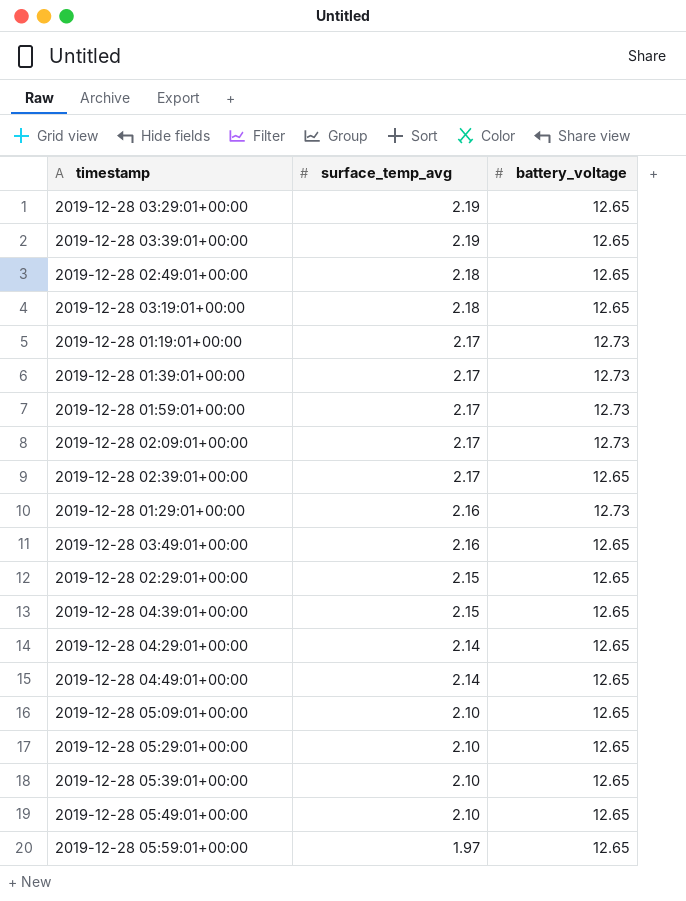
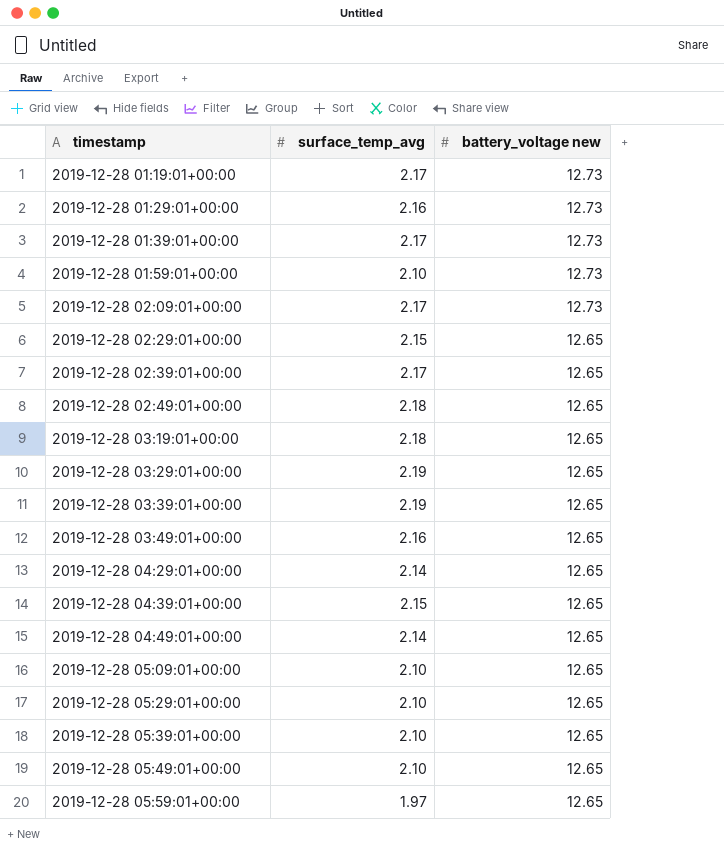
row order: surface_temp_avg descending -> timestamp ascending
column name: battery_voltage -> battery_voltage new
2019-12-28 01:59:01+00:00 | surface_temp_avg: 2.17 -> 2.10

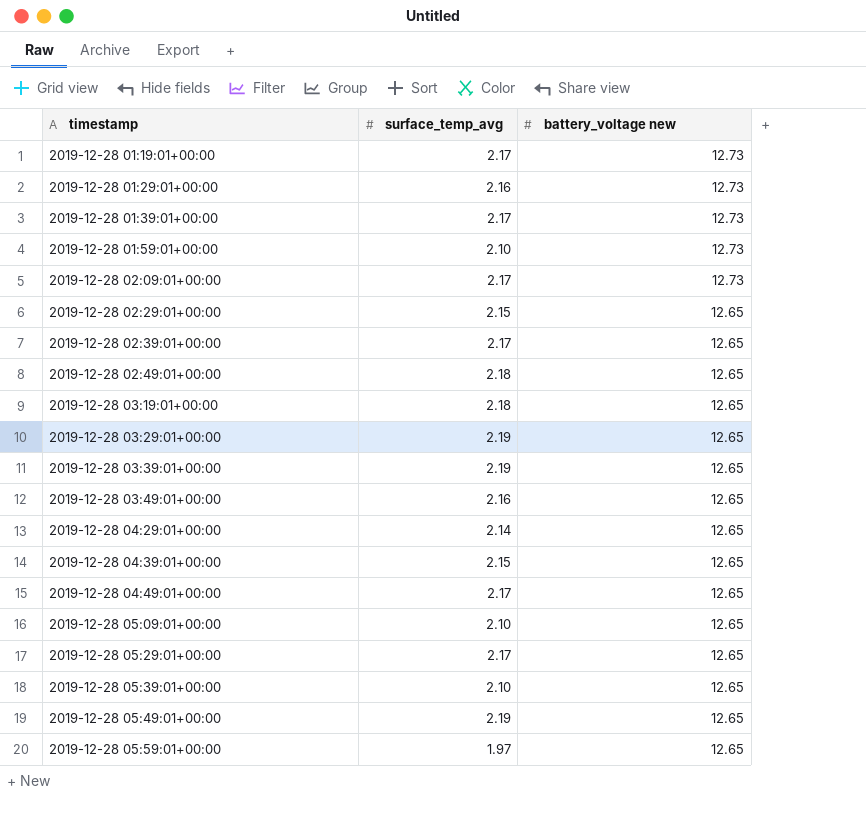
2019-12-28 04:49:01+00:00 | surface_temp_avg: 2.14 -> 2.17
2019-12-28 05:29:01+00:00 | surface_temp_avg: 2.10 -> 2.17
2019-12-28 05:49:01+00:00 | surface_temp_avg: 2.10 -> 2.19

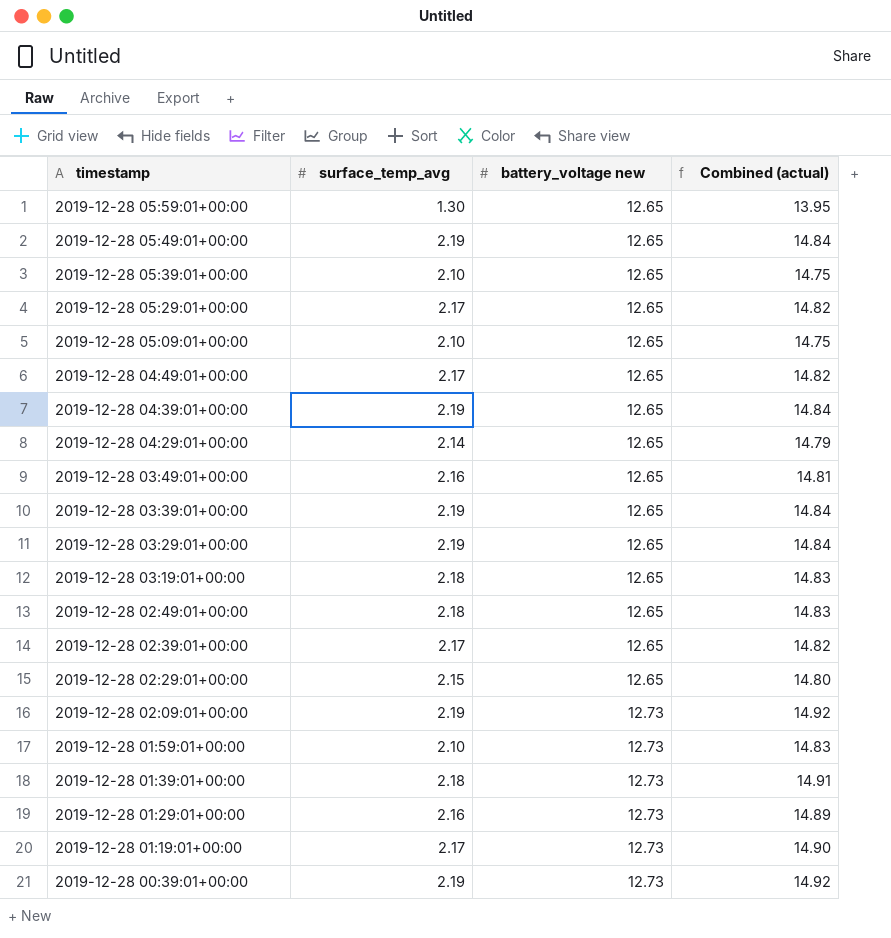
row order: timestamp ascending -> timestamp descending
column Combined (actual) | formula: none -> [surface_temp_avg] + [battery_voltage new]
2019-12-28 05:59:01+00:00 | surface_temp_avg: 1.97 -> 1.30
2019-12-28 04:39:01+00:00 | surface_temp_avg: 2.15 -> 2.19
2019-12-28 02:09:01+00:00 | surface_temp_avg: 2.17 -> 2.19
2019-12-28 01:39:01+00:00 | surface_temp_avg: 2.17 -> 2.18
row 2019-12-28 00:39:01+00:00: none -> 2.19 | 12.73 | 14.92

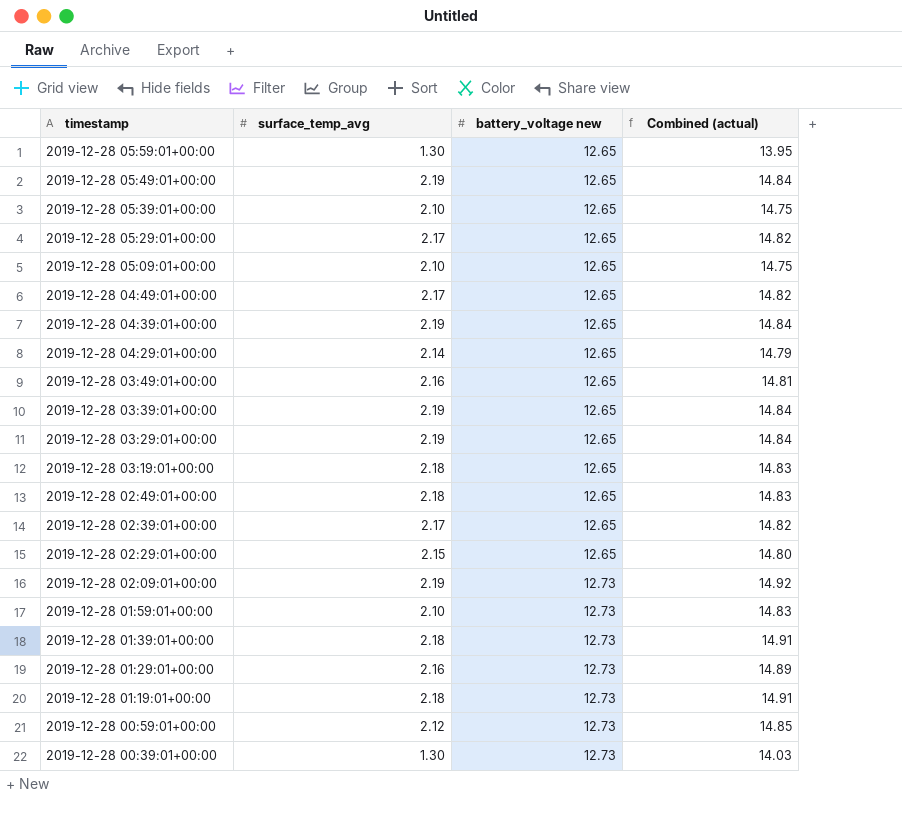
2019-12-28 01:19:01+00:00 | surface_temp_avg: 2.17 -> 2.18
2019-12-28 01:19:01+00:00 | Combined (actual): 14.90 -> 14.91
row 2019-12-28 00:59:01+00:00: none -> 2.12 | 12.73 | 14.85
2019-12-28 00:39:01+00:00 | surface_temp_avg: 2.19 -> 1.30
2019-12-28 00:39:01+00:00 | Combined (actual): 14.92 -> 14.03

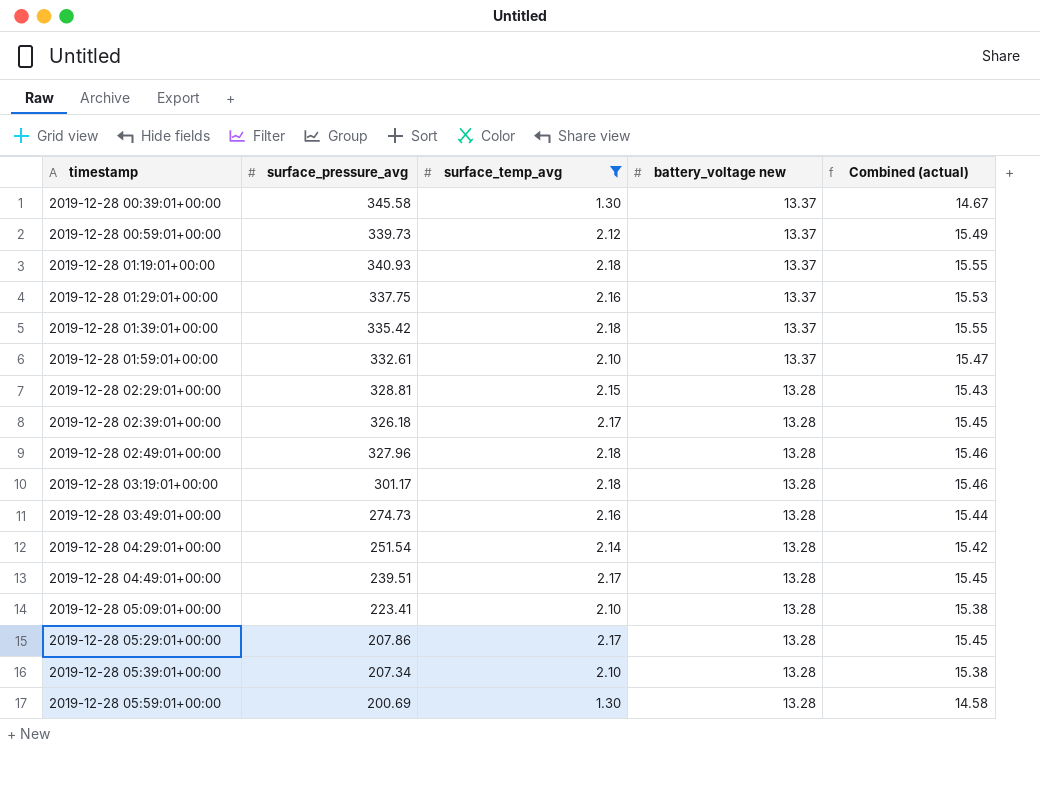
filter: none -> surface_temp_avg != 2.19
row order: timestamp descending -> timestamp ascending
column surface_pressure_avg | position: none -> 2
2019-12-28 00:39:01+00:00 | battery_voltage new: 12.73 -> 13.37
2019-12-28 00:39:01+00:00 | Combined (actual): 14.03 -> 14.67
2019-12-28 00:59:01+00:00 | battery_voltage new: 12.73 -> 13.37
2019-12-28 00:59:01+00:00 | Combined (actual): 14.85 -> 15.49
2019-12-28 01:19:01+00:00 | battery_voltage new: 12.73 -> 13.37
2019-12-28 01:19:01+00:00 | Combined (actual): 14.91 -> 15.55
2019-12-28 01:29:01+00:00 | battery_voltage new: 12.73 -> 13.37
2019-12-28 01:29:01+00:00 | Combined (actual): 14.89 -> 15.53
2019-12-28 01:39:01+00:00 | battery_voltage new: 12.73 -> 13.37
2019-12-28 01:39:01+00:00 | Combined (actual): 14.91 -> 15.55
2019-12-28 01:59:01+00:00 | battery_voltage new: 12.73 -> 13.37
2019-12-28 01:59:01+00:00 | Combined (actual): 14.83 -> 15.47
2019-12-28 02:29:01+00:00 | battery_voltage new: 12.65 -> 13.28
2019-12-28 02:29:01+00:00 | Combined (actual): 14.80 -> 15.43
2019-12-28 02:39:01+00:00 | battery_voltage new: 12.65 -> 13.28
2019-12-28 02:39:01+00:00 | Combined (actual): 14.82 -> 15.45
2019-12-28 02:49:01+00:00 | battery_voltage new: 12.65 -> 13.28
2019-12-28 02:49:01+00:00 | Combined (actual): 14.83 -> 15.46
2019-12-28 03:19:01+00:00 | battery_voltage new: 12.65 -> 13.28
2019-12-28 03:19:01+00:00 | Combined (actual): 14.83 -> 15.46
2019-12-28 03:49:01+00:00 | battery_voltage new: 12.65 -> 13.28
2019-12-28 03:49:01+00:00 | Combined (actual): 14.81 -> 15.44
2019-12-28 04:29:01+00:00 | battery_voltage new: 12.65 -> 13.28
2019-12-28 04:29:01+00:00 | Combined (actual): 14.79 -> 15.42
2019-12-28 04:49:01+00:00 | battery_voltage new: 12.65 -> 13.28
2019-12-28 04:49:01+00:00 | Combined (actual): 14.82 -> 15.45
2019-12-28 05:09:01+00:00 | battery_voltage new: 12.65 -> 13.28
2019-12-28 05:09:01+00:00 | Combined (actual): 14.75 -> 15.38
2019-12-28 05:29:01+00:00 | battery_voltage new: 12.65 -> 13.28
2019-12-28 05:29:01+00:00 | Combined (actual): 14.82 -> 15.45
2019-12-28 05:39:01+00:00 | battery_voltage new: 12.65 -> 13.28
2019-12-28 05:39:01+00:00 | Combined (actual): 14.75 -> 15.38
2019-12-28 05:59:01+00:00 | battery_voltage new: 12.65 -> 13.28
2019-12-28 05:59:01+00:00 | Combined (actual): 13.95 -> 14.58

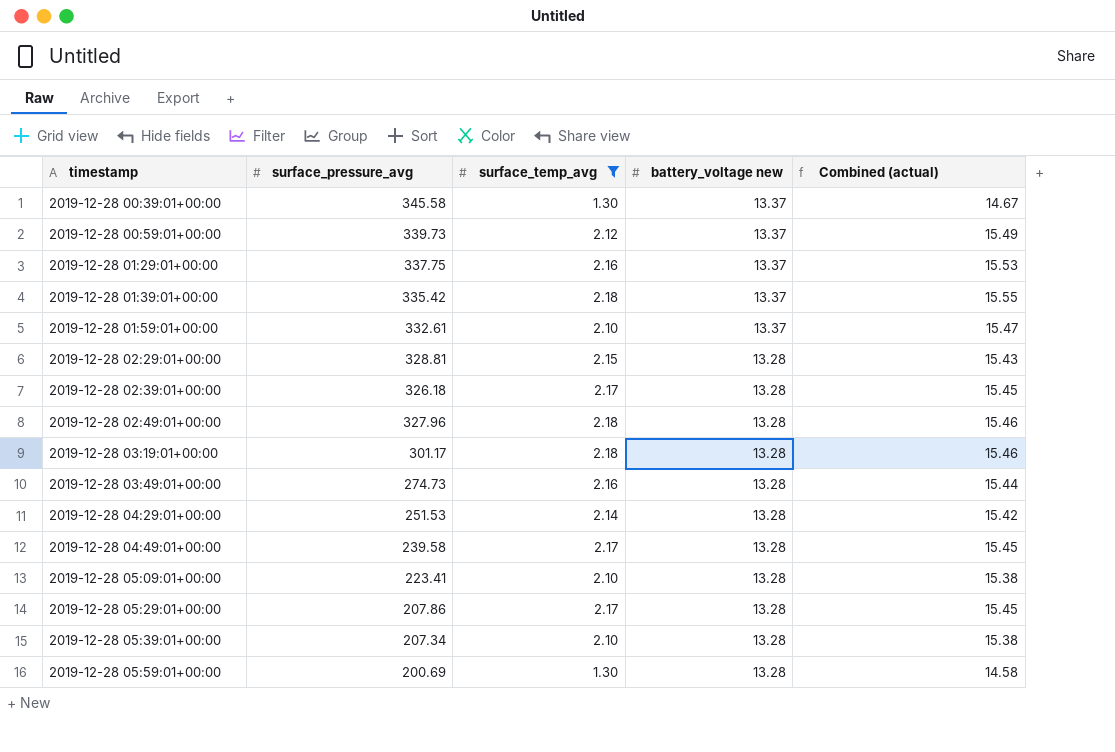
row 2019-12-28 01:19:01+00:00: 340.93 | 2.18 | 13.37 | 15.55 -> none
2019-12-28 04:29:01+00:00 | surface_pressure_avg: 251.54 -> 251.53
2019-12-28 04:49:01+00:00 | surface_pressure_avg: 239.51 -> 239.58

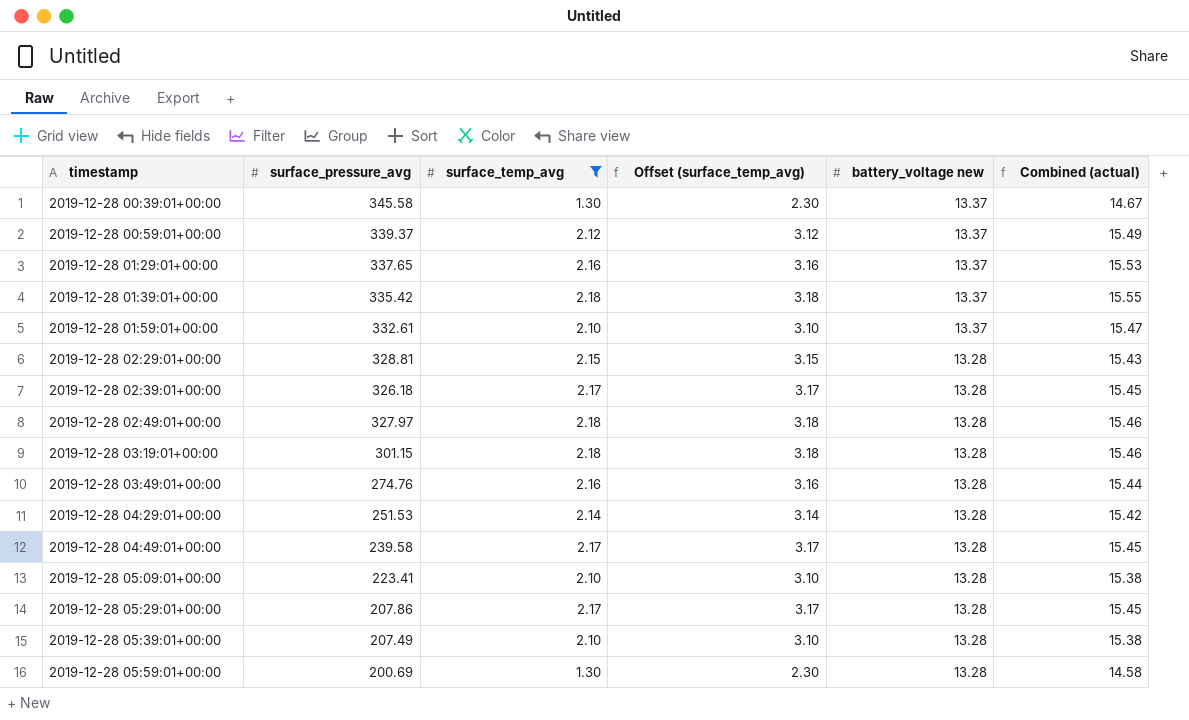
column Offset (surface_temp_avg) | formula: none -> [surface_temp_avg] + 1
2019-12-28 00:59:01+00:00 | surface_pressure_avg: 339.73 -> 339.37
2019-12-28 01:29:01+00:00 | surface_pressure_avg: 337.75 -> 337.65
2019-12-28 02:49:01+00:00 | surface_pressure_avg: 327.96 -> 327.97
2019-12-28 03:19:01+00:00 | surface_pressure_avg: 301.17 -> 301.15
2019-12-28 03:49:01+00:00 | surface_pressure_avg: 274.73 -> 274.76
2019-12-28 05:39:01+00:00 | surface_pressure_avg: 207.34 -> 207.49

